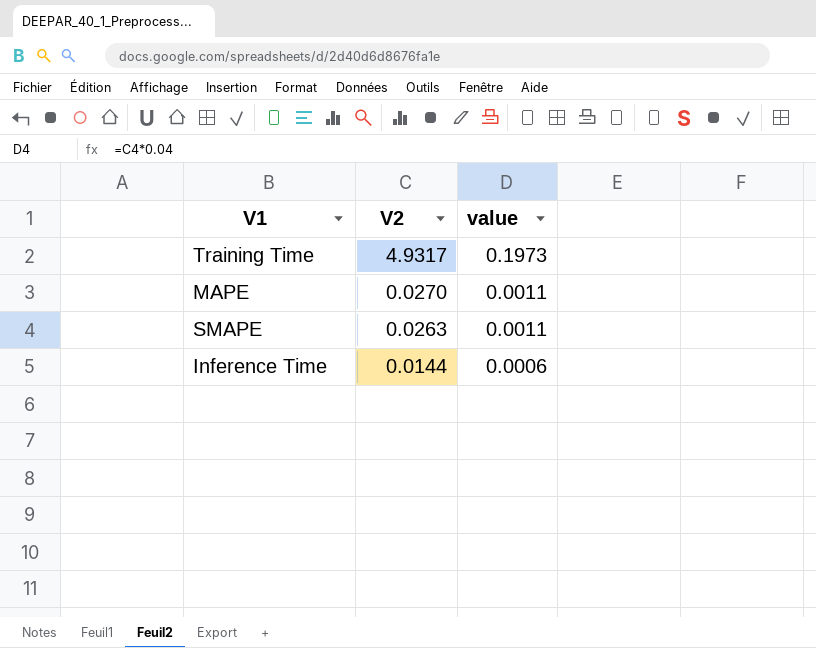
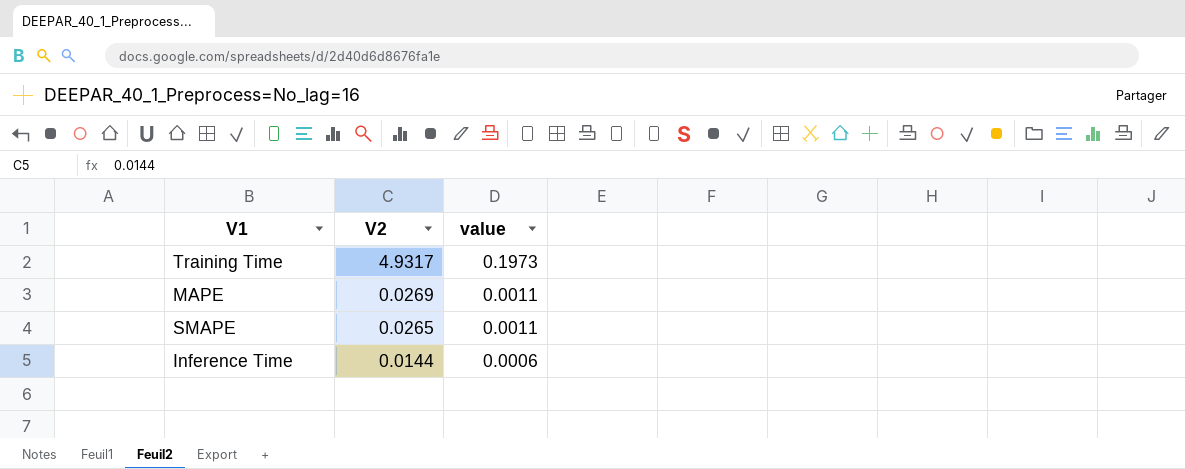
MAPE | V2: 0.0270 -> 0.0269
SMAPE | V2: 0.0263 -> 0.0265

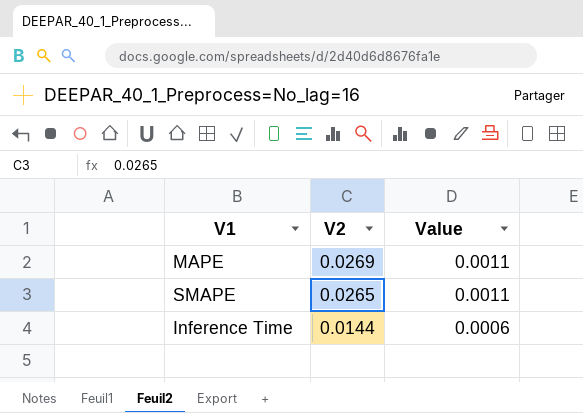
column name: value -> Value
row Training Time: 4.9317 | 0.1973 -> none

